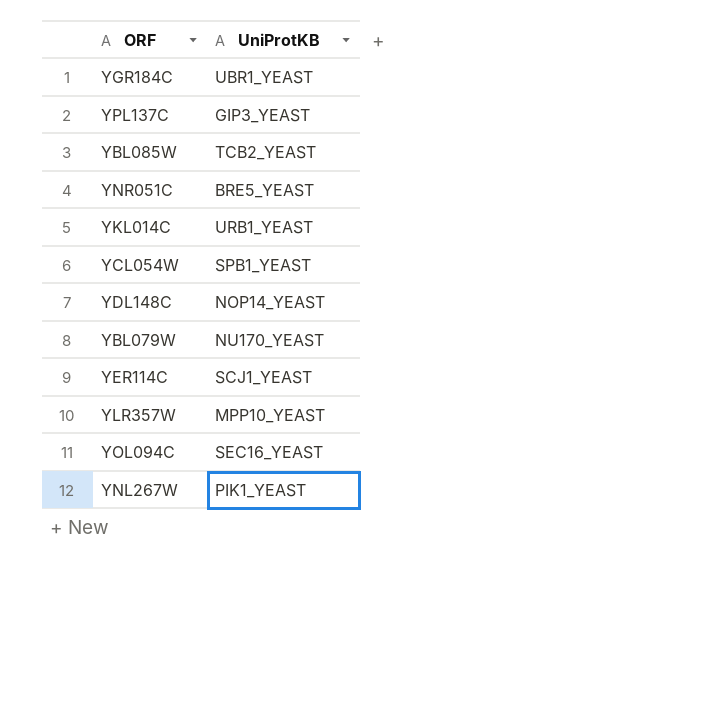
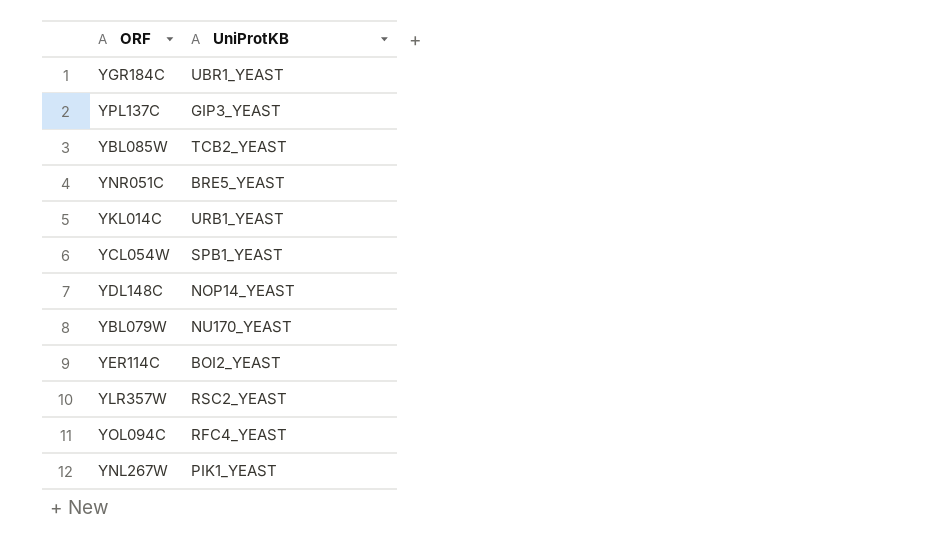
YER114C | UniProtKB: SCJ1_YEAST -> BOI2_YEAST
YLR357W | UniProtKB: MPP10_YEAST -> RSC2_YEAST
YOL094C | UniProtKB: SEC16_YEAST -> RFC4_YEAST

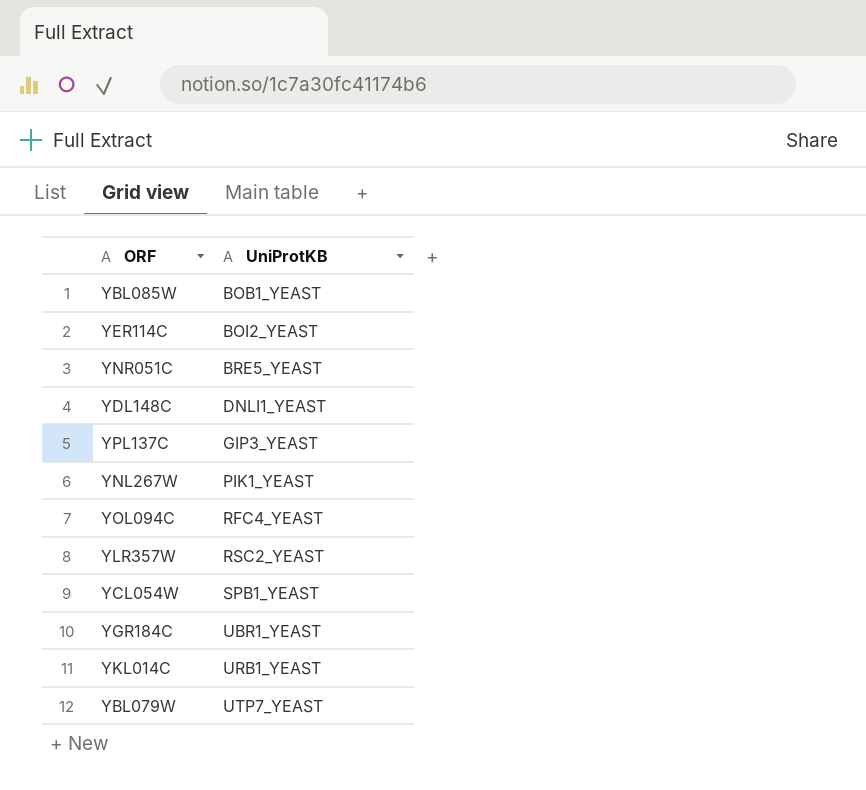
row order: none -> UniProtKB ascending
YBL085W | UniProtKB: TCB2_YEAST -> BOB1_YEAST
YDL148C | UniProtKB: NOP14_YEAST -> DNLI1_YEAST
YBL079W | UniProtKB: NU170_YEAST -> UTP7_YEAST

